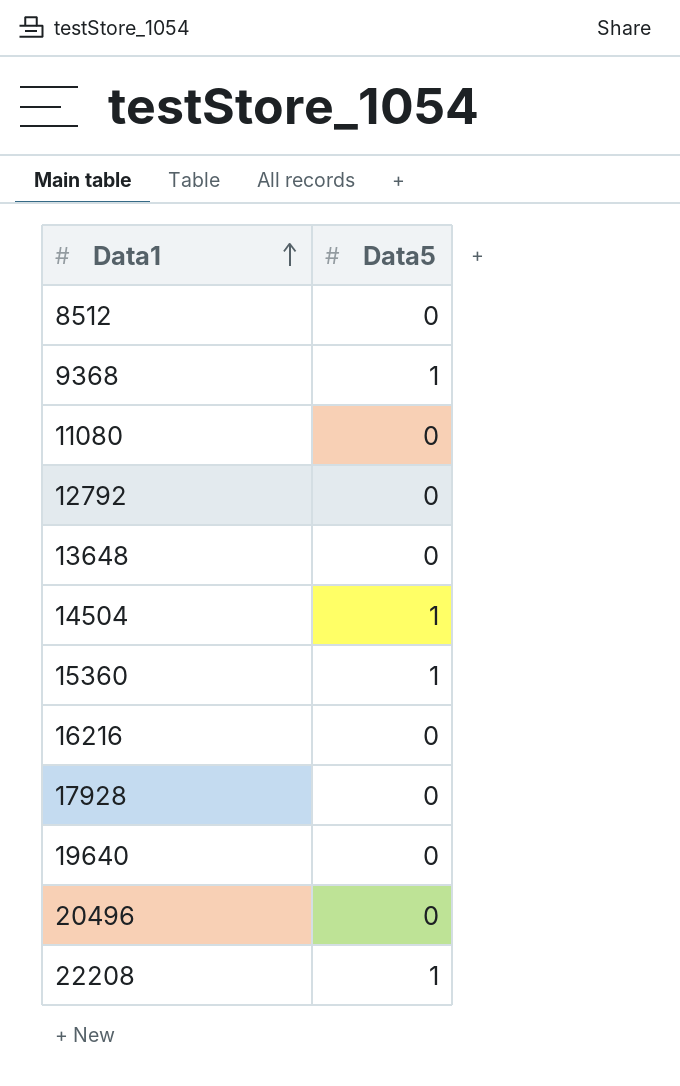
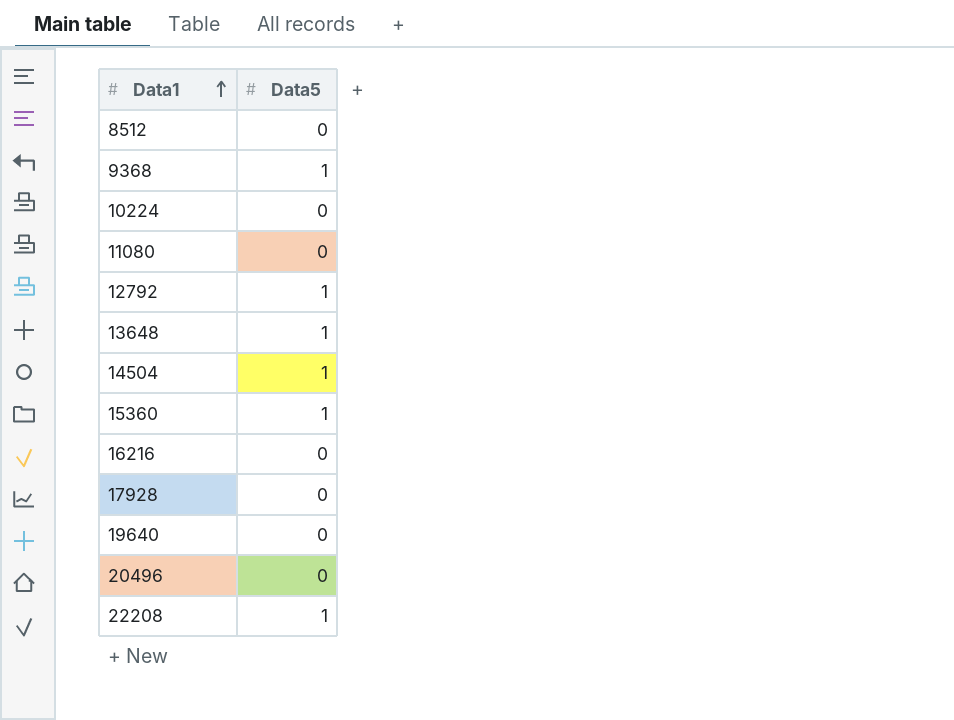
row 10224: none -> 0
12792 | Data5: 0 -> 1
13648 | Data5: 0 -> 1

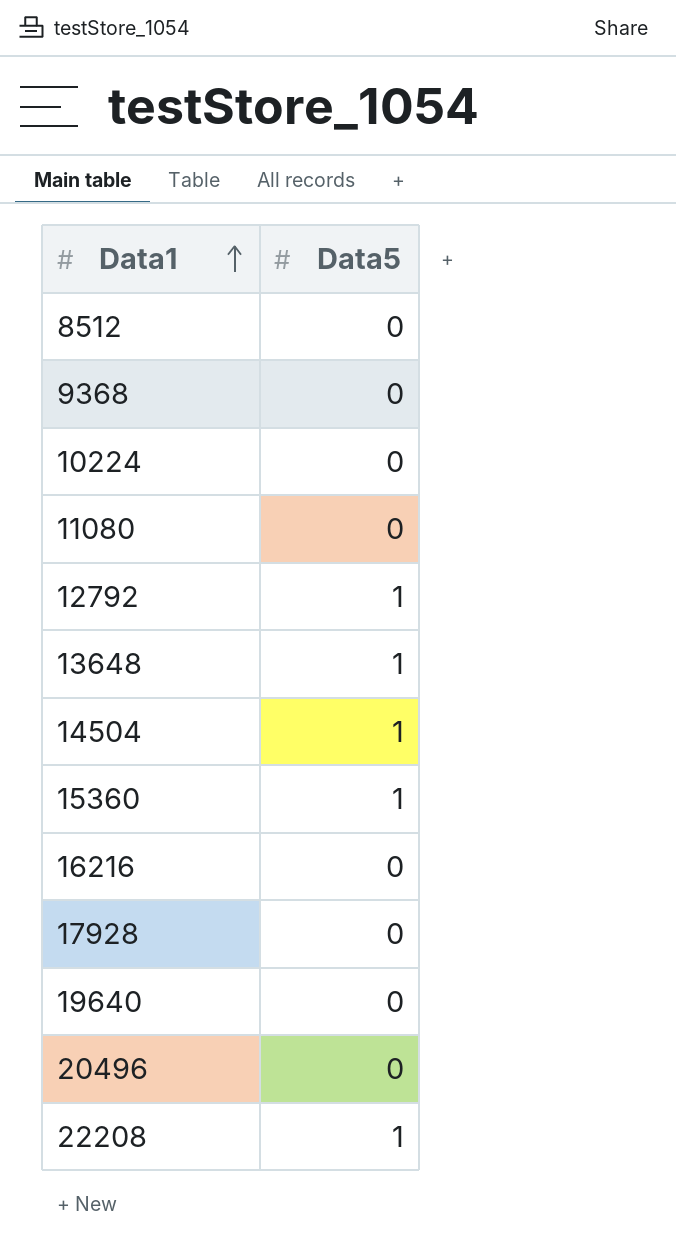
9368 | Data5: 1 -> 0

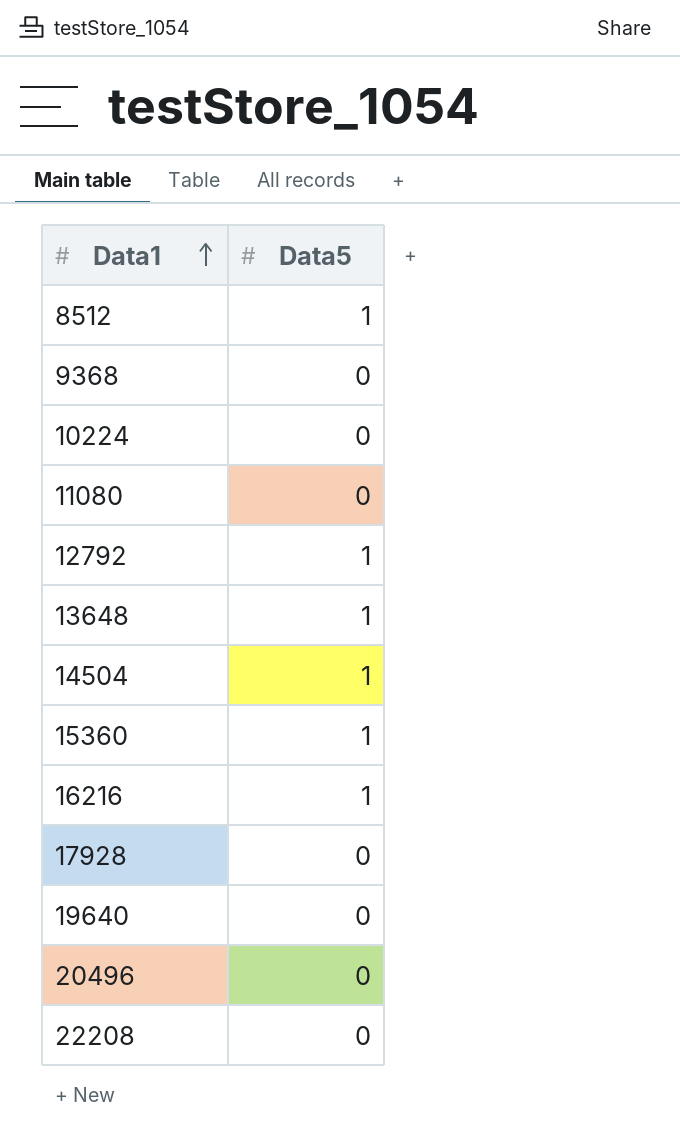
8512 | Data5: 0 -> 1
16216 | Data5: 0 -> 1
22208 | Data5: 1 -> 0

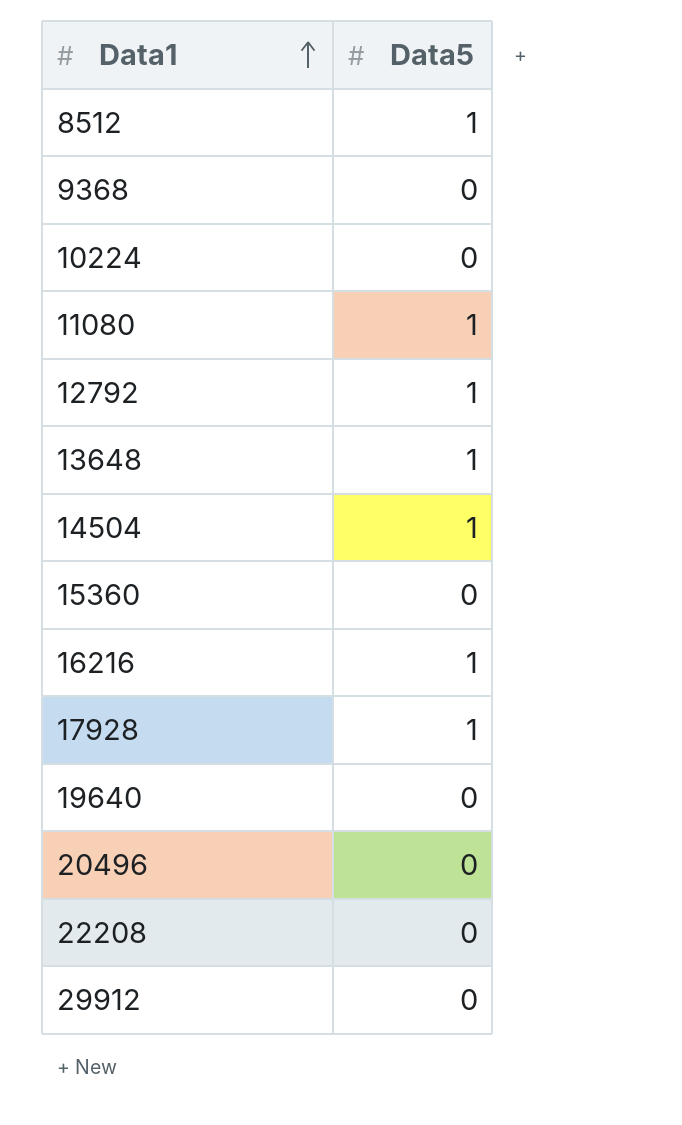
11080 | Data5: 0 -> 1
15360 | Data5: 1 -> 0
17928 | Data5: 0 -> 1
row 29912: none -> 0

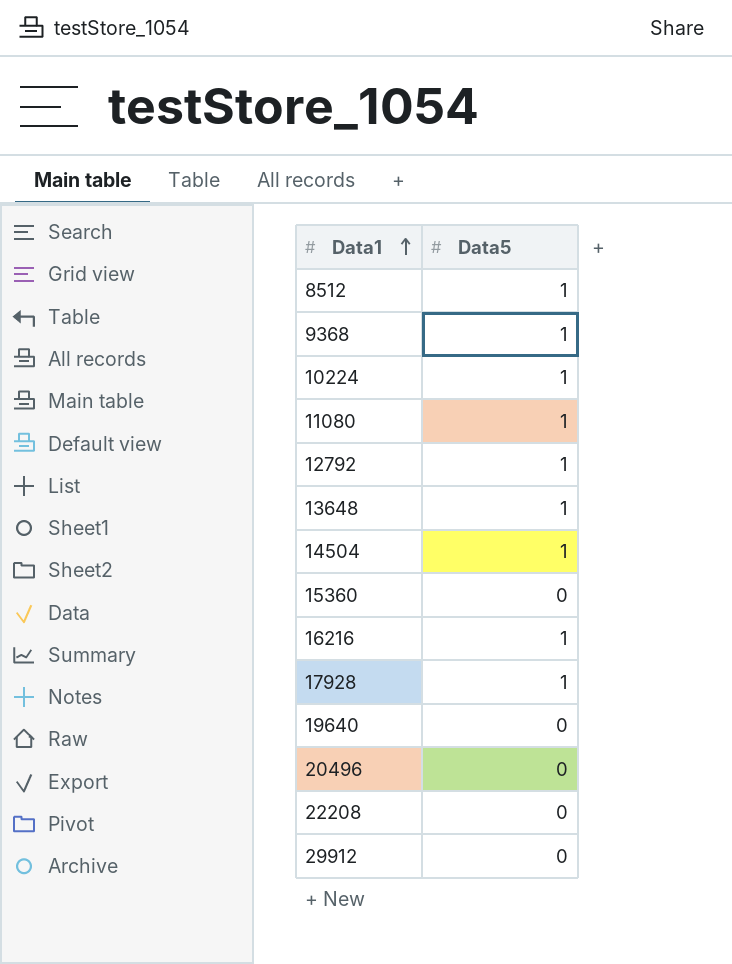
9368 | Data5: 0 -> 1
10224 | Data5: 0 -> 1

